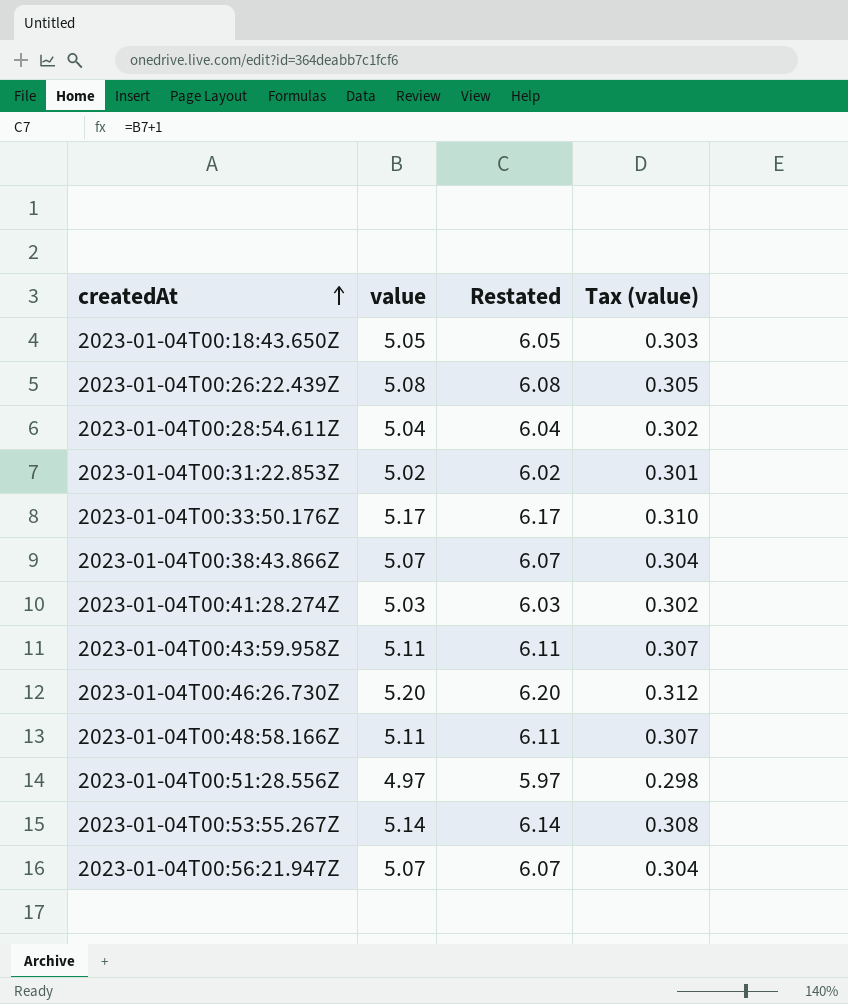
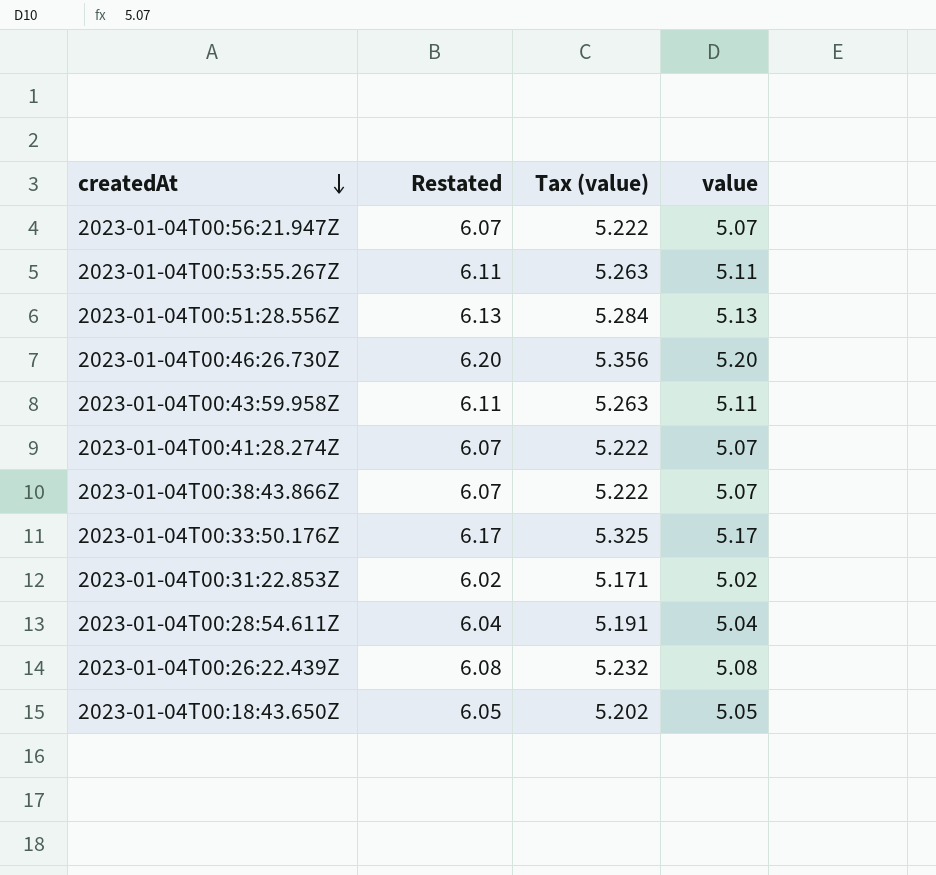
row order: createdAt ascending -> createdAt descending
column Tax (value) | formula: [value] * 0.06 -> [value] * 1.03
column value | position: 2 -> 4
row 2023-01-04T00:48:58.166Z: 5.11 | 6.11 | 0.307 -> none
2023-01-04T00:53:55.267Z | Restated: 6.14 -> 6.11
2023-01-04T00:53:55.267Z | value: 5.14 -> 5.11
2023-01-04T00:51:28.556Z | Restated: 5.97 -> 6.13
2023-01-04T00:51:28.556Z | value: 4.97 -> 5.13
2023-01-04T00:41:28.274Z | Restated: 6.03 -> 6.07
2023-01-04T00:41:28.274Z | value: 5.03 -> 5.07

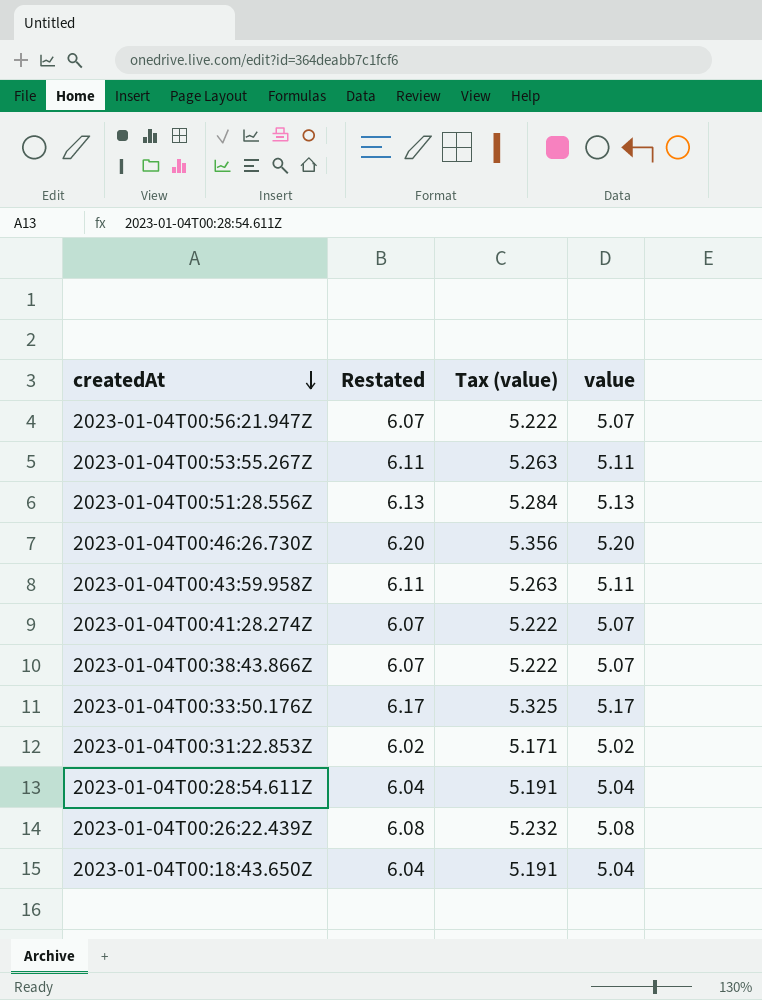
2023-01-04T00:18:43.650Z | Restated: 6.05 -> 6.04
2023-01-04T00:18:43.650Z | Tax (value): 5.202 -> 5.191
2023-01-04T00:18:43.650Z | value: 5.05 -> 5.04

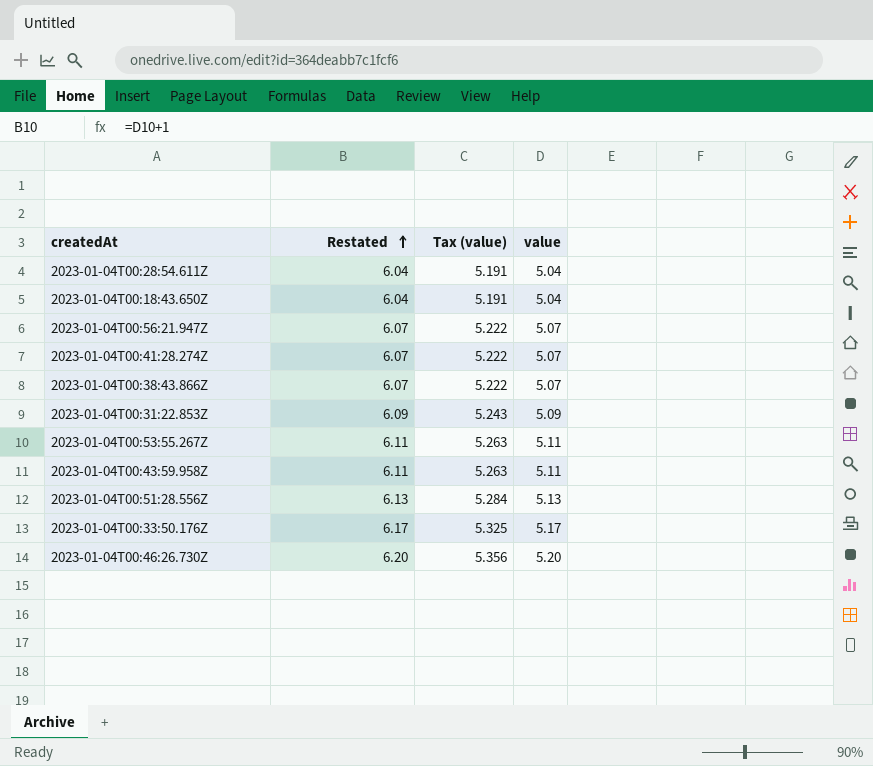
row order: createdAt descending -> Restated ascending
row 2023-01-04T00:26:22.439Z: 6.08 | 5.232 | 5.08 -> none
2023-01-04T00:31:22.853Z | Restated: 6.02 -> 6.09
2023-01-04T00:31:22.853Z | Tax (value): 5.171 -> 5.243
2023-01-04T00:31:22.853Z | value: 5.02 -> 5.09

